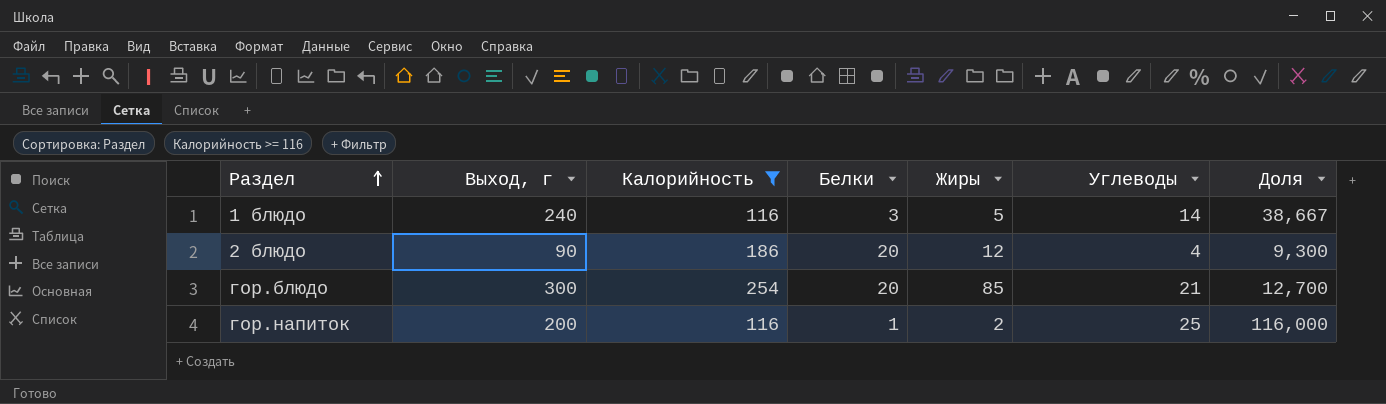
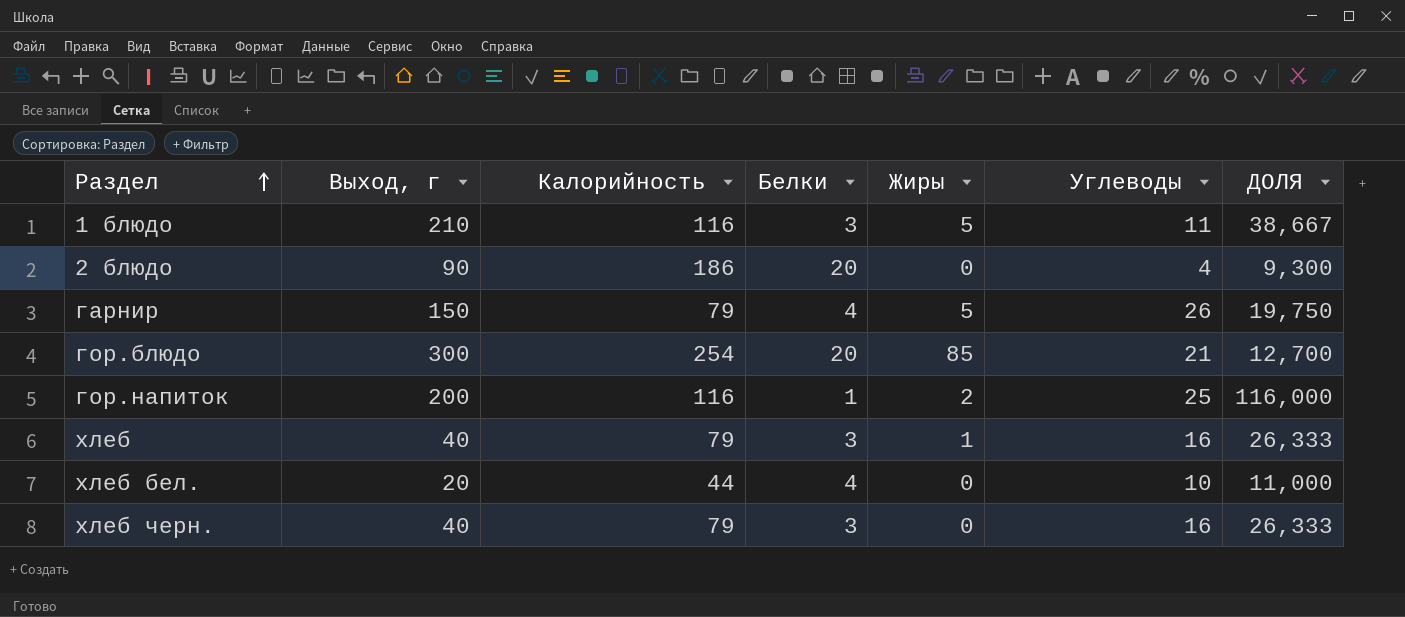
filter: Калорийность >= 116 -> none
column name: Доля -> ДОЛЯ
1 блюдо | Выход, г: 240 -> 210
1 блюдо | Углеводы: 14 -> 11
2 блюдо | Жиры: 12 -> 0

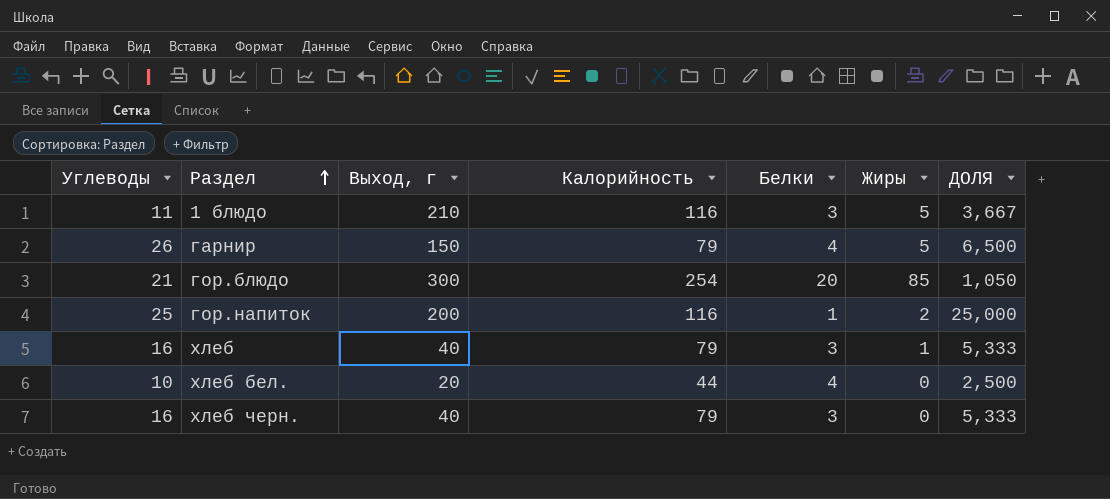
column Углеводы | position: 6 -> 1
column ДОЛЯ | formula: [Калорийность] / [Белки] -> [Углеводы] / [Белки]
row 2 блюдо: 90 | 186 | 20 | 0 | 4 | 9,300 -> none

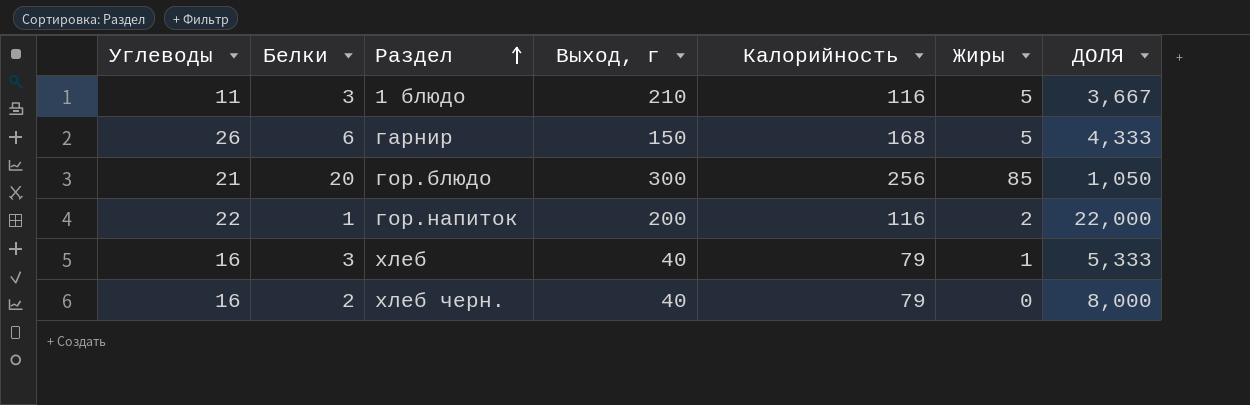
column Белки | position: 5 -> 2
row хлеб бел.: 10 | 20 | 44 | 4 | 0 | 2,500 -> none
гарнир | Белки: 4 -> 6
гарнир | Калорийность: 79 -> 168
гарнир | ДОЛЯ: 6,500 -> 4,333
гор.блюдо | Калорийность: 254 -> 256
гор.напиток | Углеводы: 25 -> 22
гор.напиток | ДОЛЯ: 25,000 -> 22,000
хлеб черн. | Белки: 3 -> 2
хлеб черн. | ДОЛЯ: 5,333 -> 8,000

